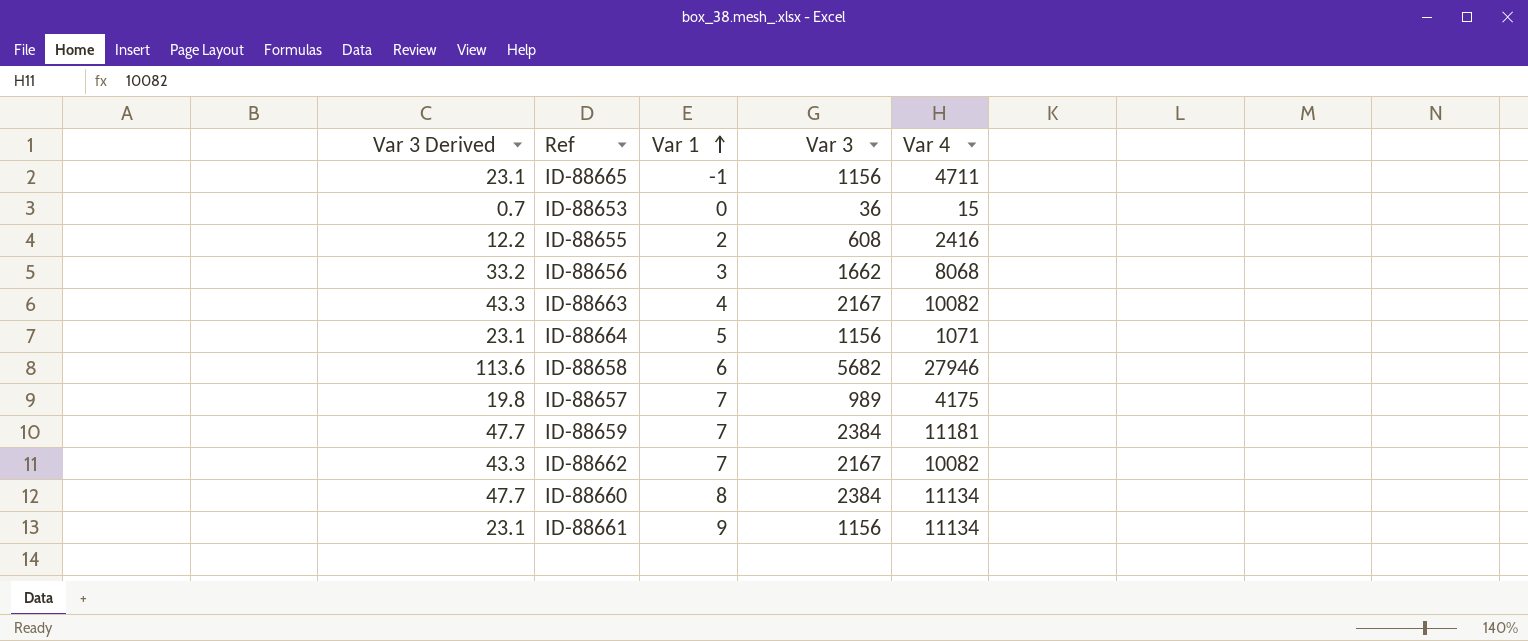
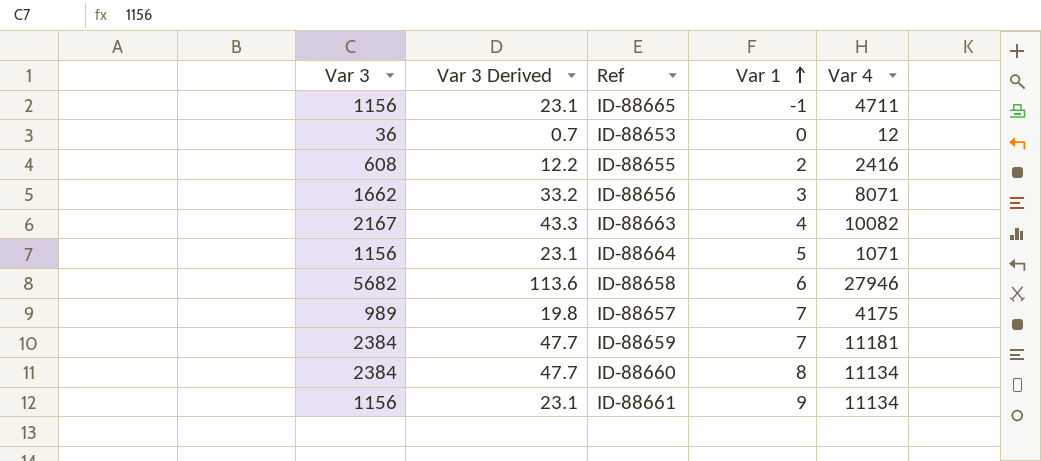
column Var 3 | position: 4 -> 1
row ID-88662: 43.3 | 7 | 2167 | 10082 -> none
ID-88653 | Var 4: 15 -> 12
ID-88656 | Var 4: 8068 -> 8071

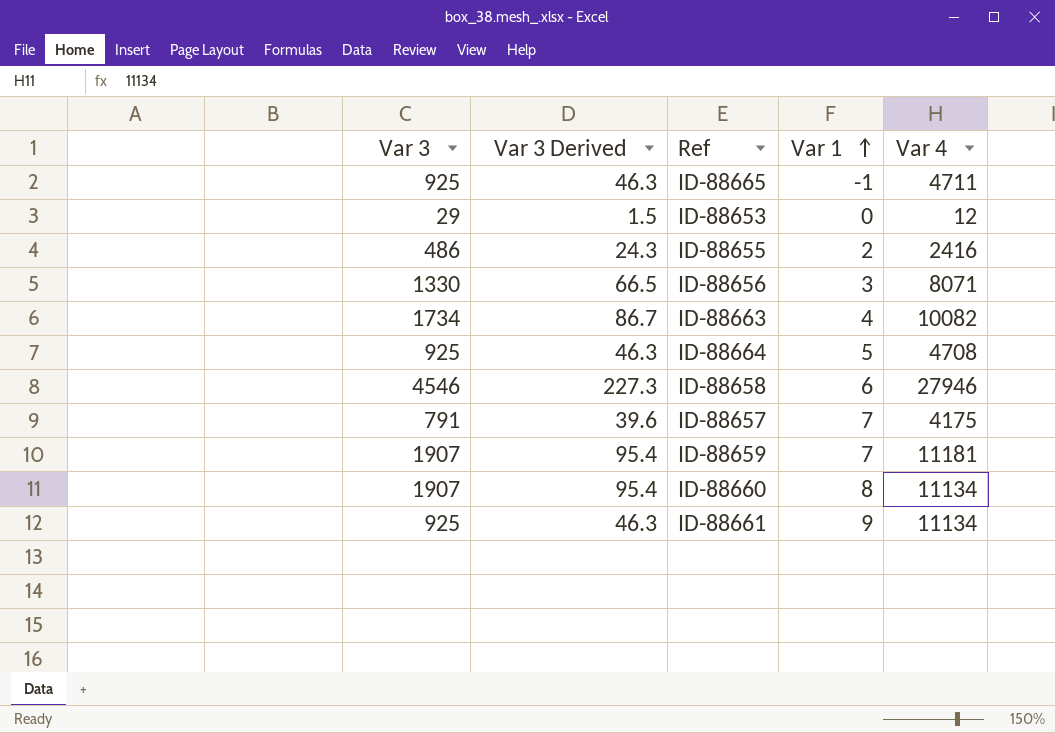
column Var 3 Derived | formula: [Var 3] * 0.02 -> [Var 3] * 0.05
ID-88665 | Var 3: 1156 -> 925
ID-88653 | Var 3: 36 -> 29
ID-88655 | Var 3: 608 -> 486
ID-88656 | Var 3: 1662 -> 1330
ID-88663 | Var 3: 2167 -> 1734
ID-88664 | Var 3: 1156 -> 925
ID-88664 | Var 4: 1071 -> 4708
ID-88658 | Var 3: 5682 -> 4546
ID-88657 | Var 3: 989 -> 791
ID-88659 | Var 3: 2384 -> 1907
ID-88660 | Var 3: 2384 -> 1907
ID-88661 | Var 3: 1156 -> 925

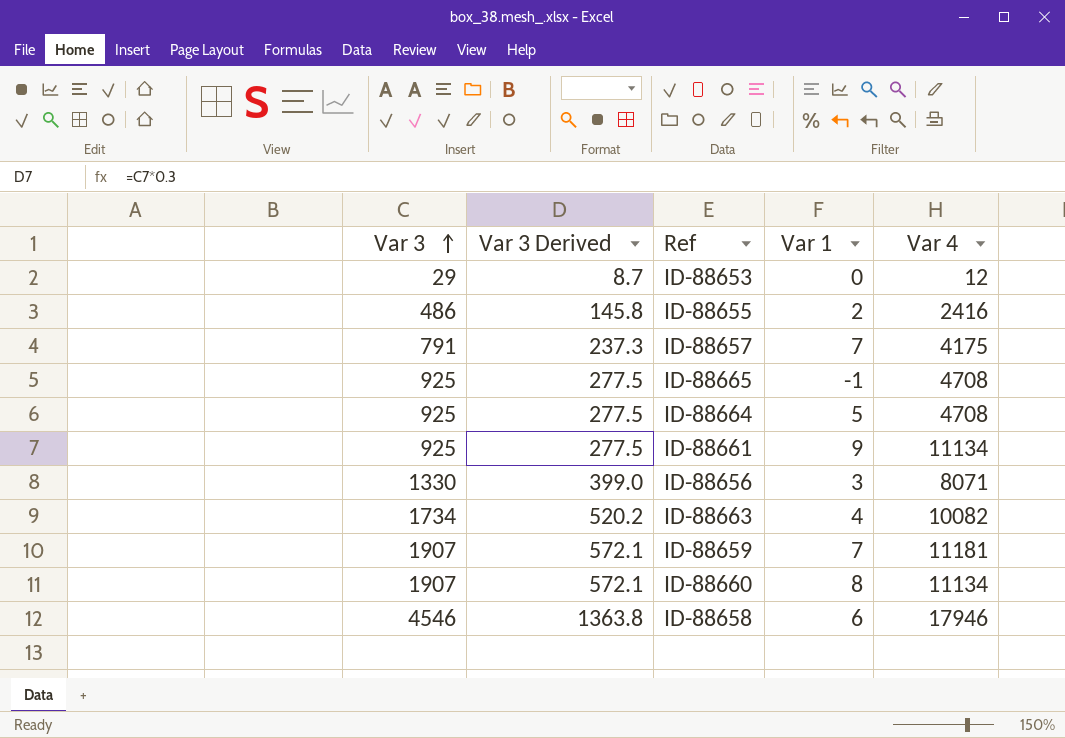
row order: Var 1 ascending -> Var 3 ascending
column Var 3 Derived | formula: [Var 3] * 0.05 -> [Var 3] * 0.3
ID-88665 | Var 4: 4711 -> 4708
ID-88658 | Var 4: 27946 -> 17946

